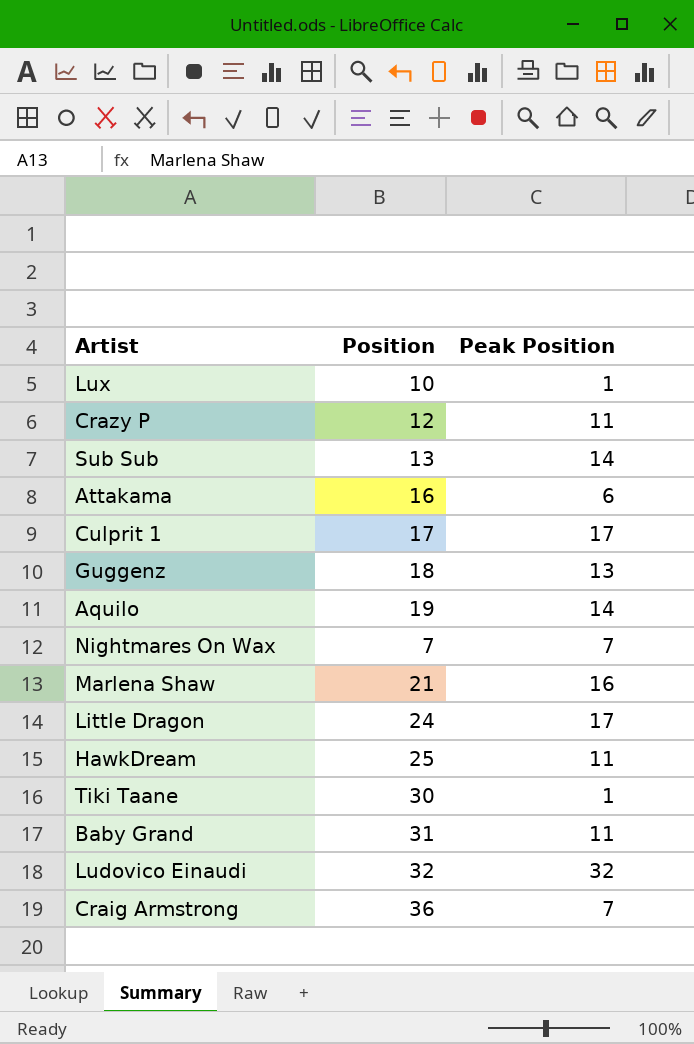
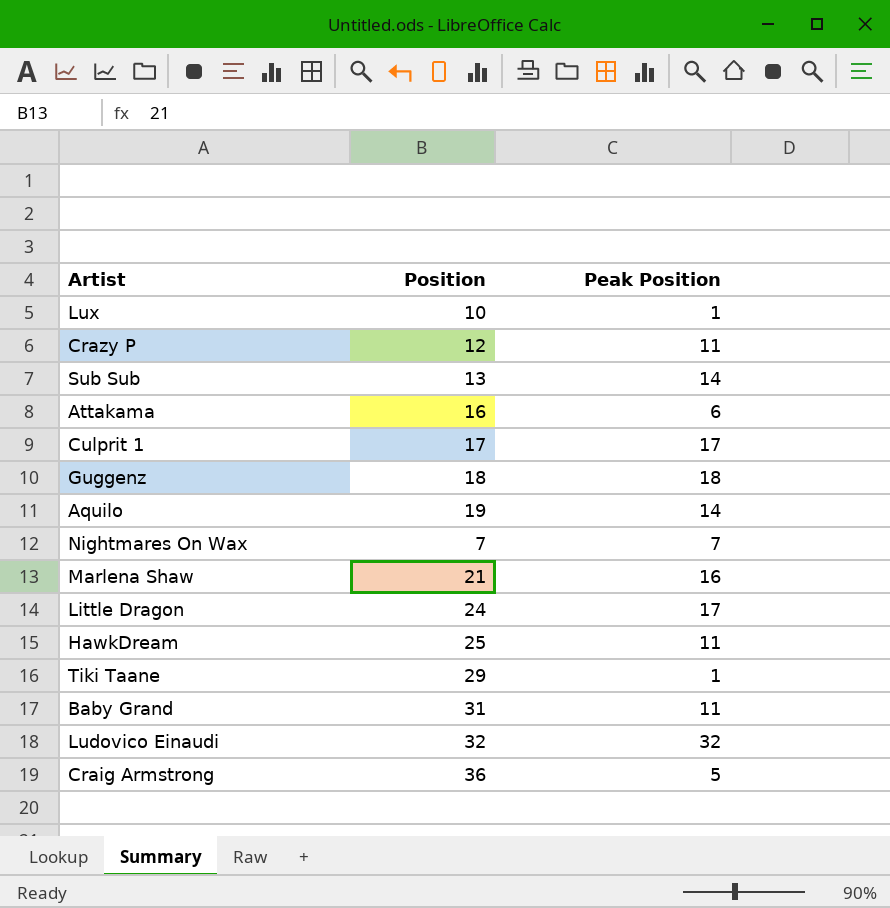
Guggenz | Peak Position: 13 -> 18
Tiki Taane | Position: 30 -> 29
Craig Armstrong | Peak Position: 7 -> 5

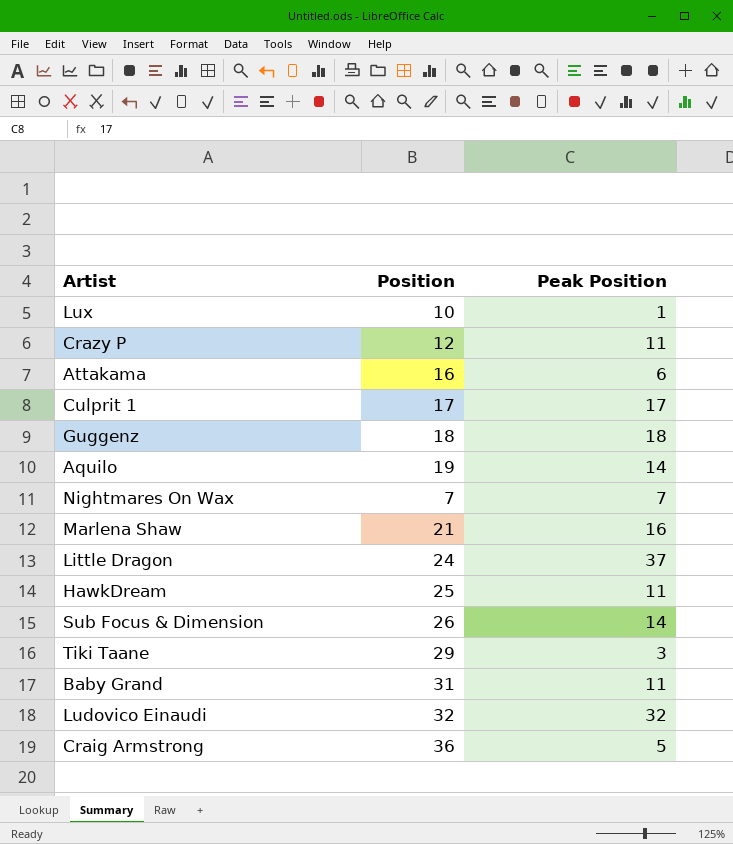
row Sub Sub: 13 | 14 -> none
Little Dragon | Peak Position: 17 -> 37
row Sub Focus & Dimension: none -> 26 | 14
Tiki Taane | Peak Position: 1 -> 3

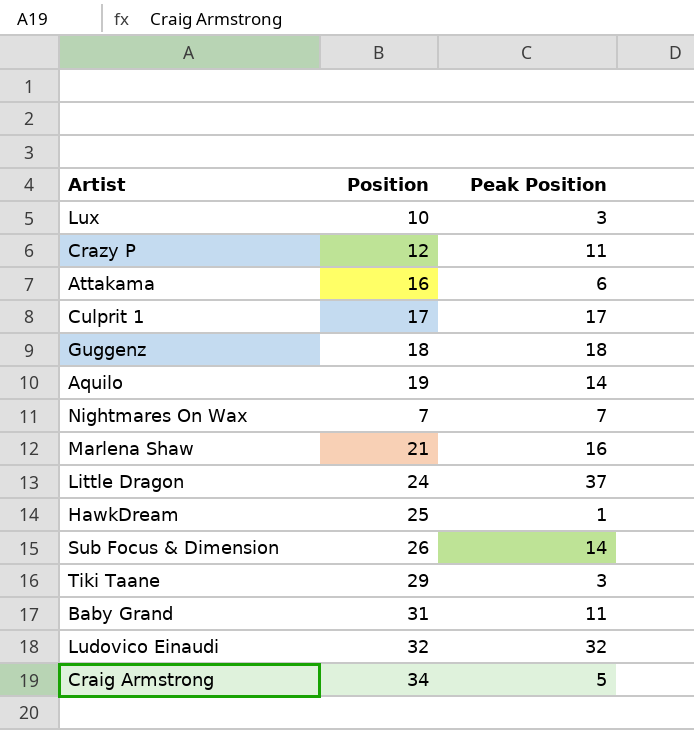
Lux | Peak Position: 1 -> 3
HawkDream | Peak Position: 11 -> 1
Craig Armstrong | Position: 36 -> 34

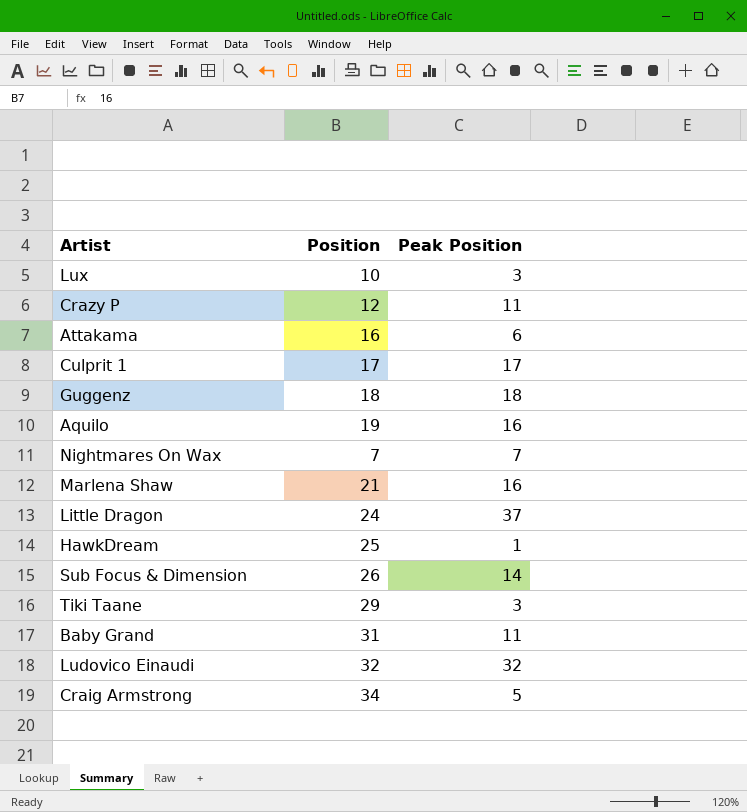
Aquilo | Peak Position: 14 -> 16

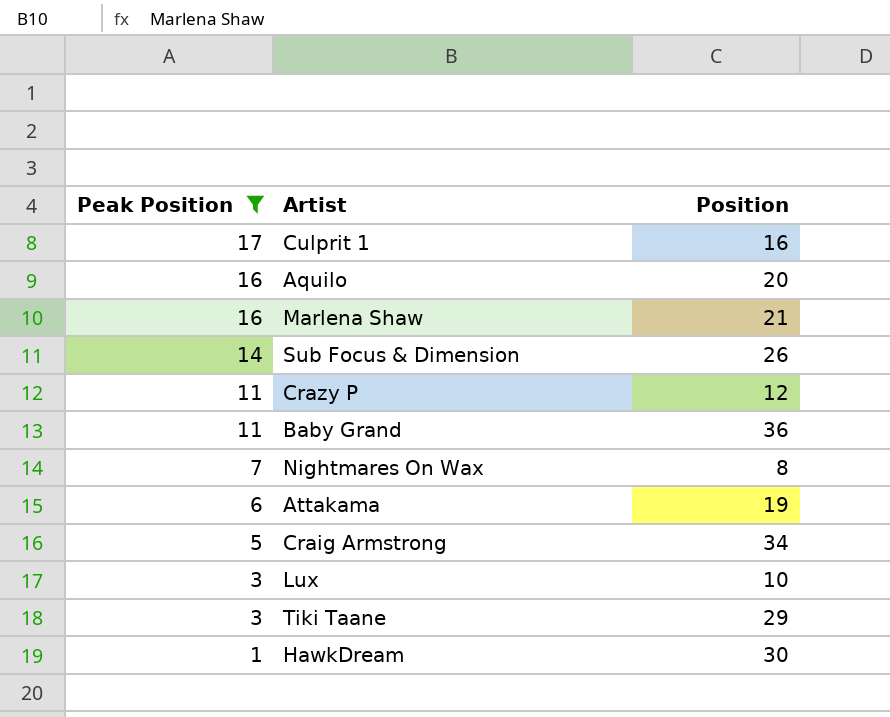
filter: none -> Peak Position <= 17
row order: none -> Peak Position descending
column Peak Position | position: 3 -> 1
Culprit 1 | Position: 17 -> 16
Aquilo | Position: 19 -> 20
Baby Grand | Position: 31 -> 36
Nightmares On Wax | Position: 7 -> 8
Attakama | Position: 16 -> 19
HawkDream | Position: 25 -> 30

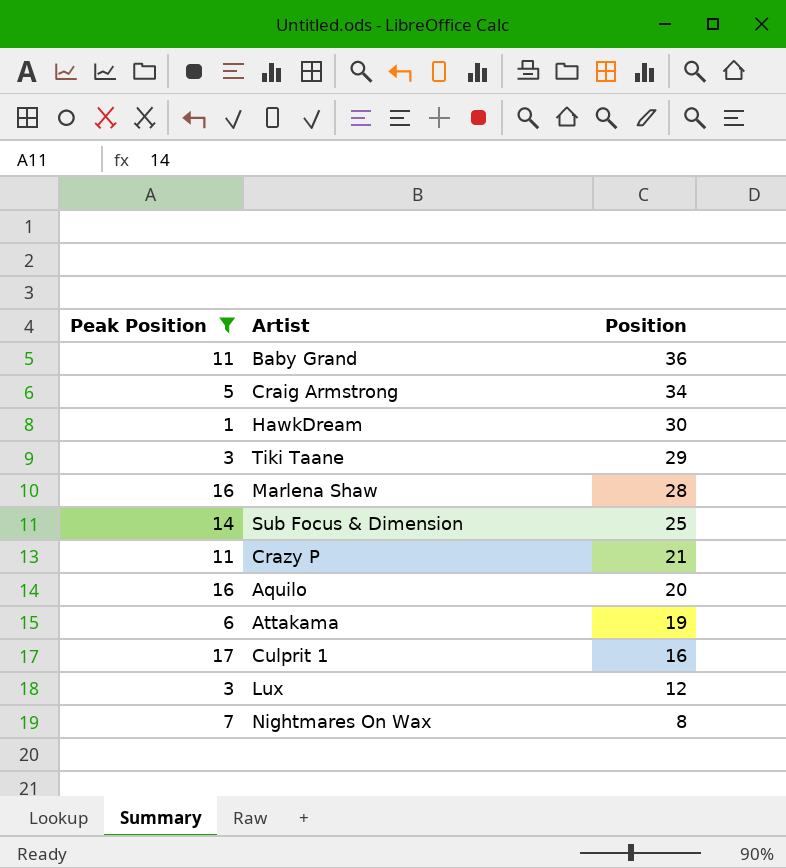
row order: Peak Position descending -> Position descending
Marlena Shaw | Position: 21 -> 28
Sub Focus & Dimension | Position: 26 -> 25
Crazy P | Position: 12 -> 21
Lux | Position: 10 -> 12

